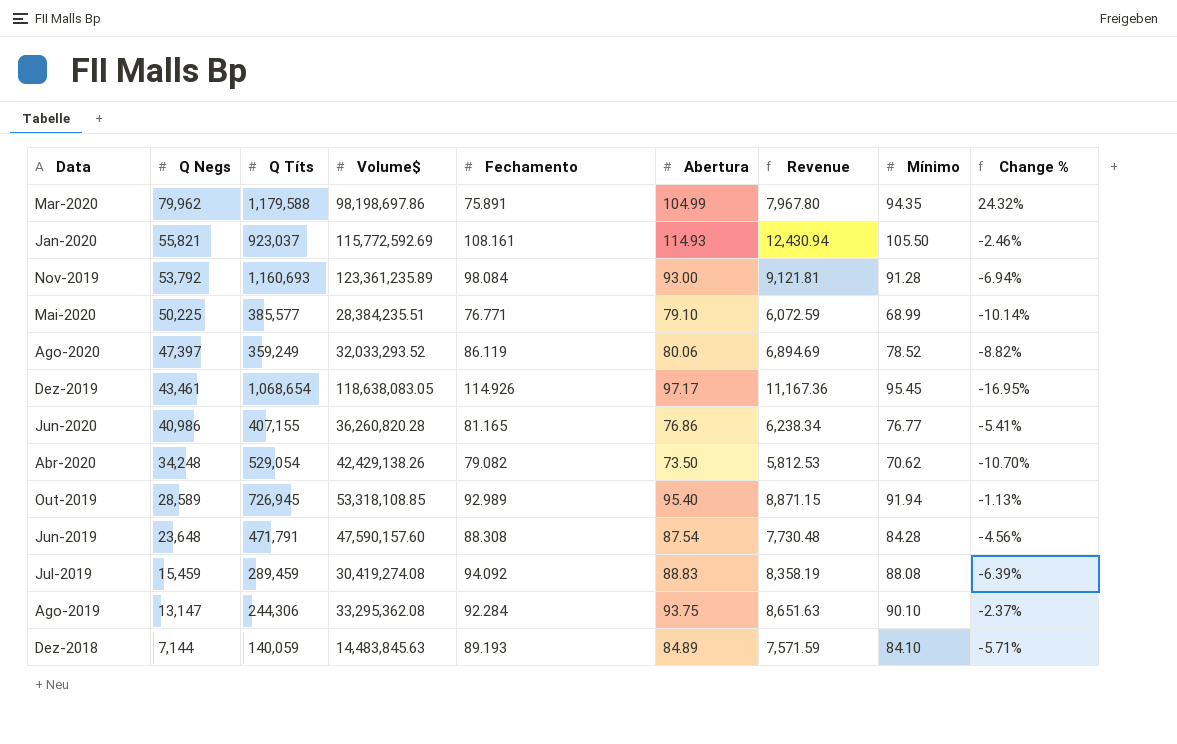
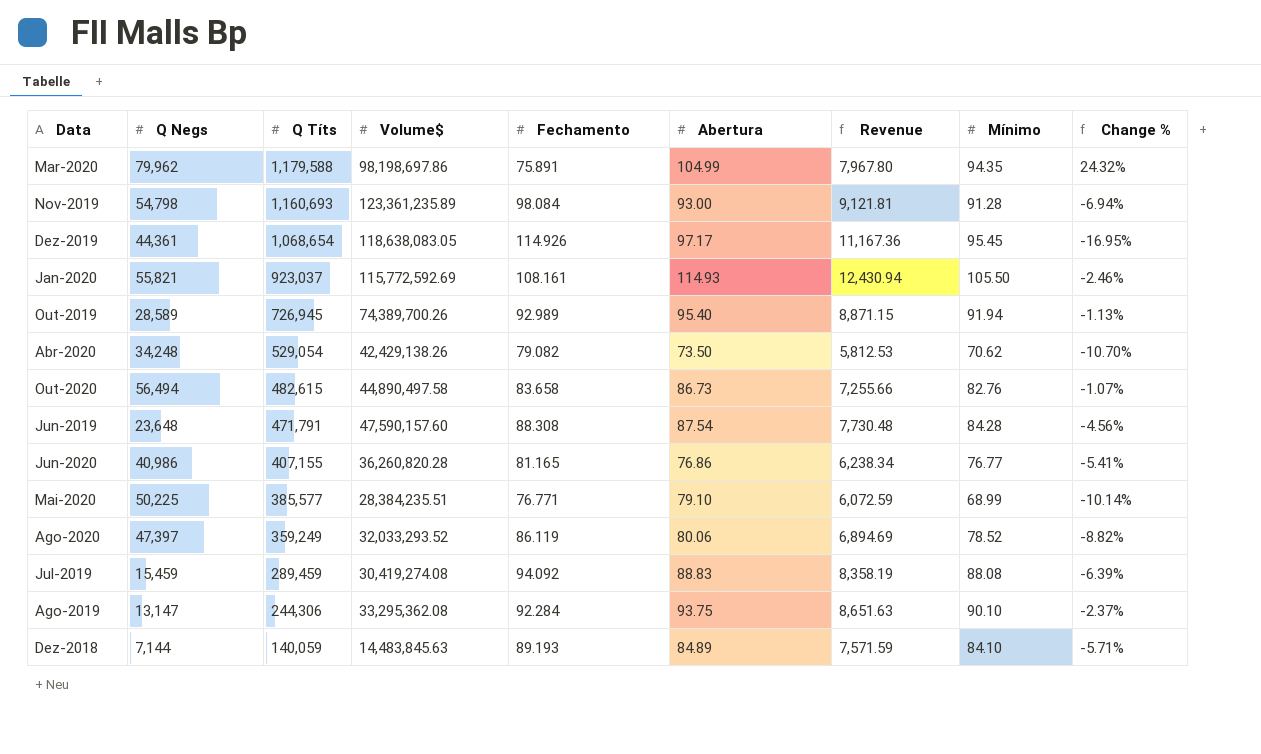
row order: Q Negs descending -> Q Títs descending
Nov-2019 | Q Negs: 53,792 -> 54,798
Dez-2019 | Q Negs: 43,461 -> 44,361
Out-2019 | Volume$: 53,318,108.85 -> 74,389,700.26
row Out-2020: none -> 56,494 | 482,615 | 44,890,497.58 | 83.658 | 86.73 | 7,255.66 | 82.76 | -1.07%

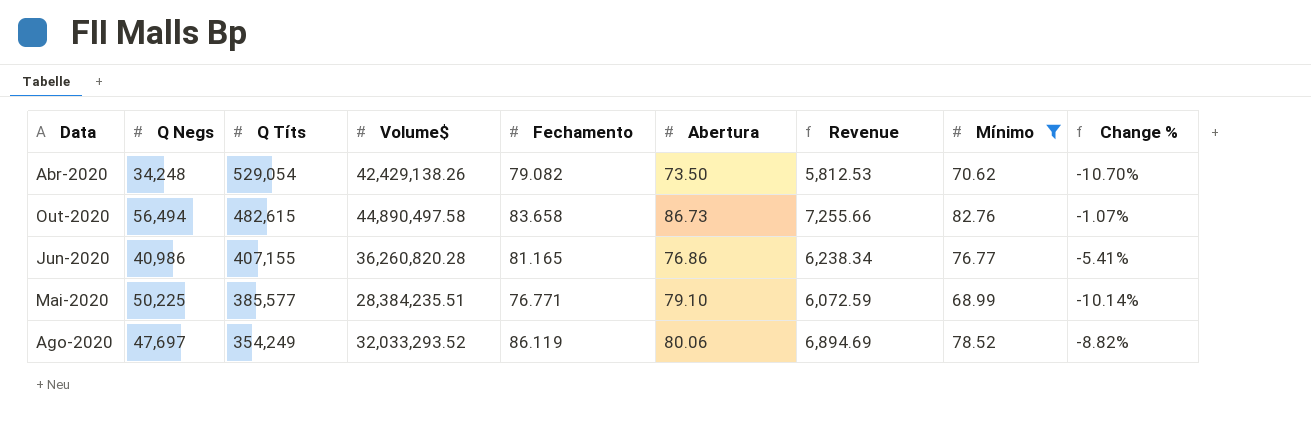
filter: none -> Mínimo <= 82.76
Ago-2020 | Q Negs: 47,397 -> 47,697
Ago-2020 | Q Títs: 359,249 -> 354,249

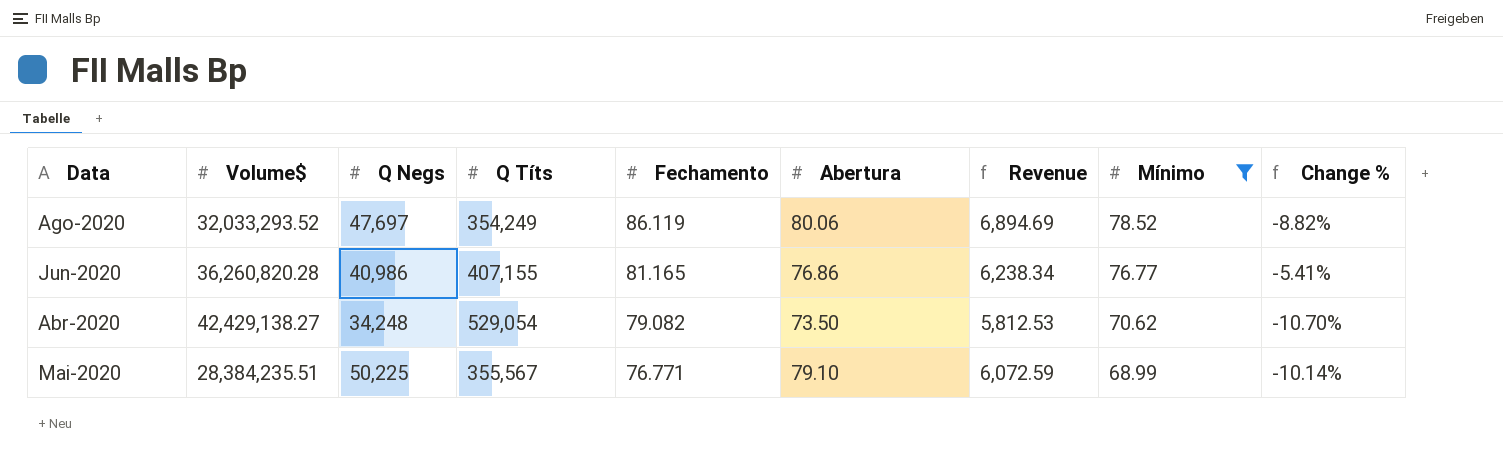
row order: Q Títs descending -> Fechamento descending
column Volume$ | position: 4 -> 2
row Out-2020: 56,494 | 482,615 | 44,890,497.58 | 83.658 | 86.73 | 7,255.66 | 82.76 | -1.07% -> none
Abr-2020 | Volume$: 42,429,138.26 -> 42,429,138.27
Mai-2020 | Q Títs: 385,577 -> 355,567

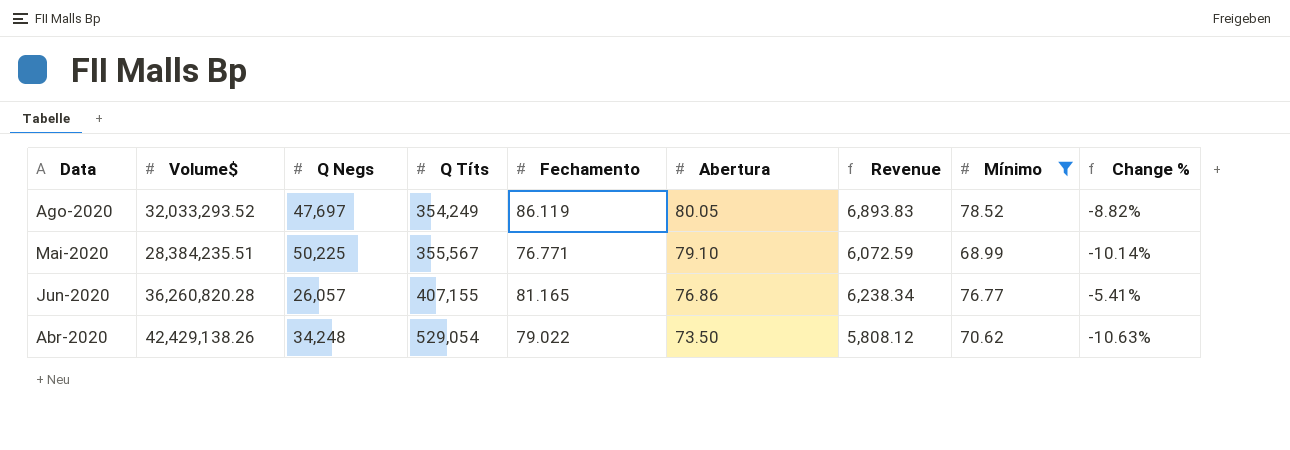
row order: Fechamento descending -> Q Títs ascending
Ago-2020 | Abertura: 80.06 -> 80.05
Ago-2020 | Revenue: 6,894.69 -> 6,893.83
Jun-2020 | Q Negs: 40,986 -> 26,057
Abr-2020 | Volume$: 42,429,138.27 -> 42,429,138.26
Abr-2020 | Fechamento: 79.082 -> 79.022
Abr-2020 | Revenue: 5,812.53 -> 5,808.12
Abr-2020 | Change %: -10.70% -> -10.63%

